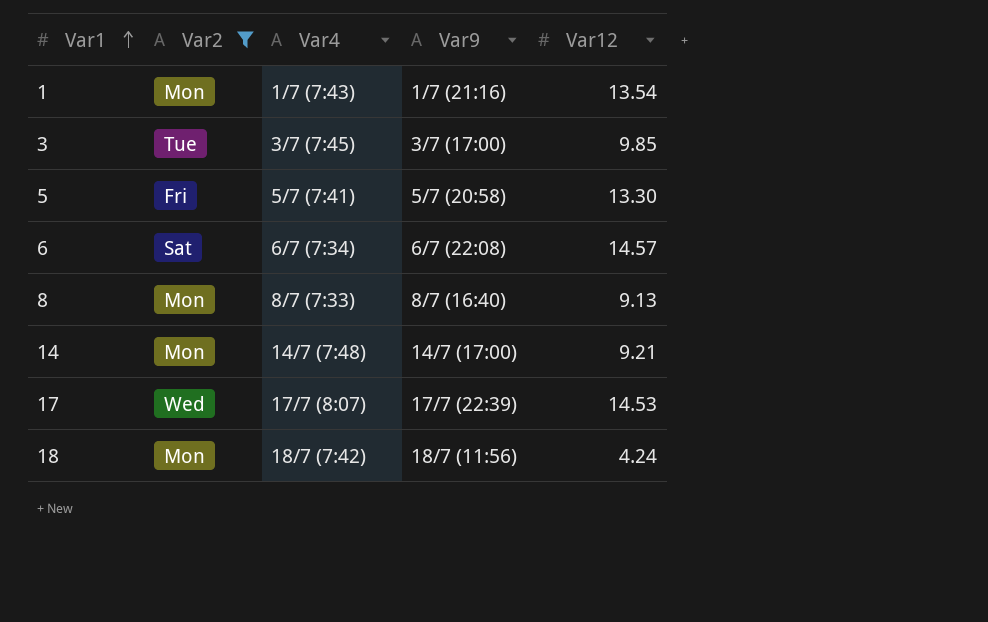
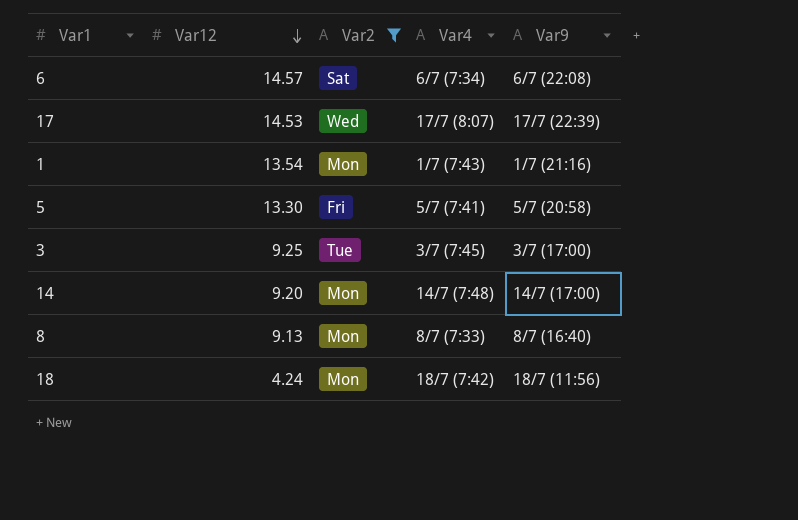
row order: Var1 ascending -> Var12 descending
column Var12 | position: 5 -> 2
3 | Var12: 9.85 -> 9.25
14 | Var12: 9.21 -> 9.20

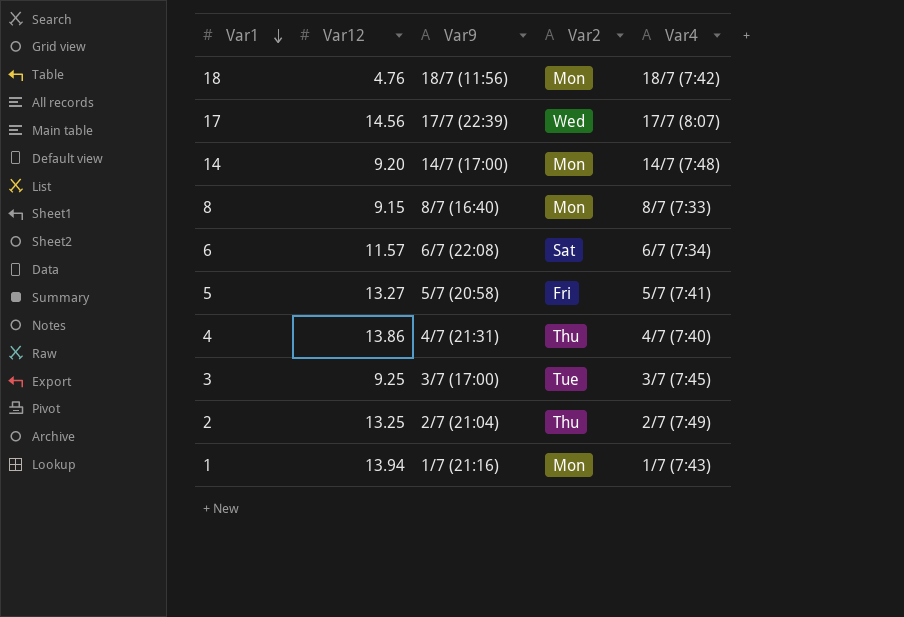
filter: Var2 != Thu -> none
row order: Var12 descending -> Var1 descending
column Var9 | position: 5 -> 3
18 | Var12: 4.24 -> 4.76
17 | Var12: 14.53 -> 14.56
8 | Var12: 9.13 -> 9.15
6 | Var12: 14.57 -> 11.57
5 | Var12: 13.30 -> 13.27
1 | Var12: 13.54 -> 13.94

